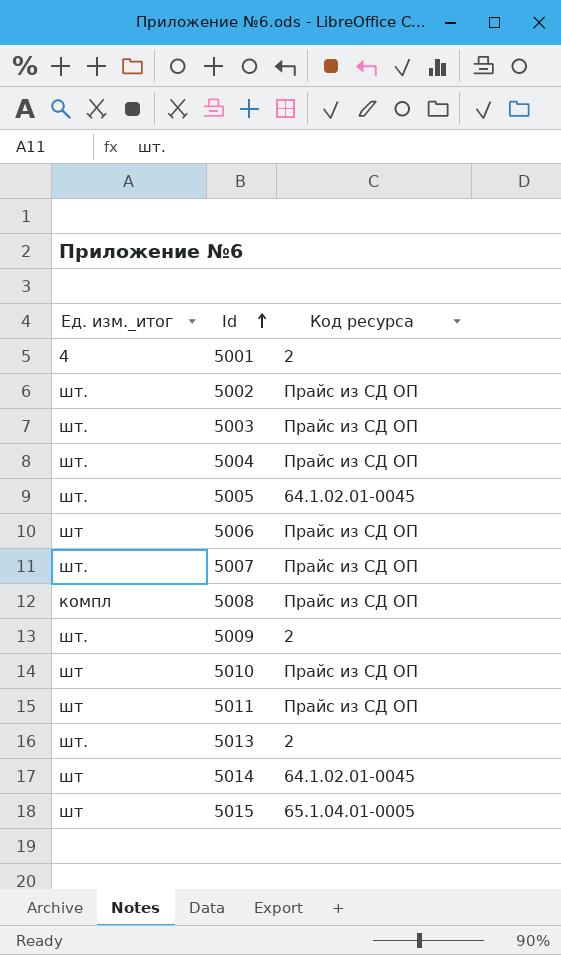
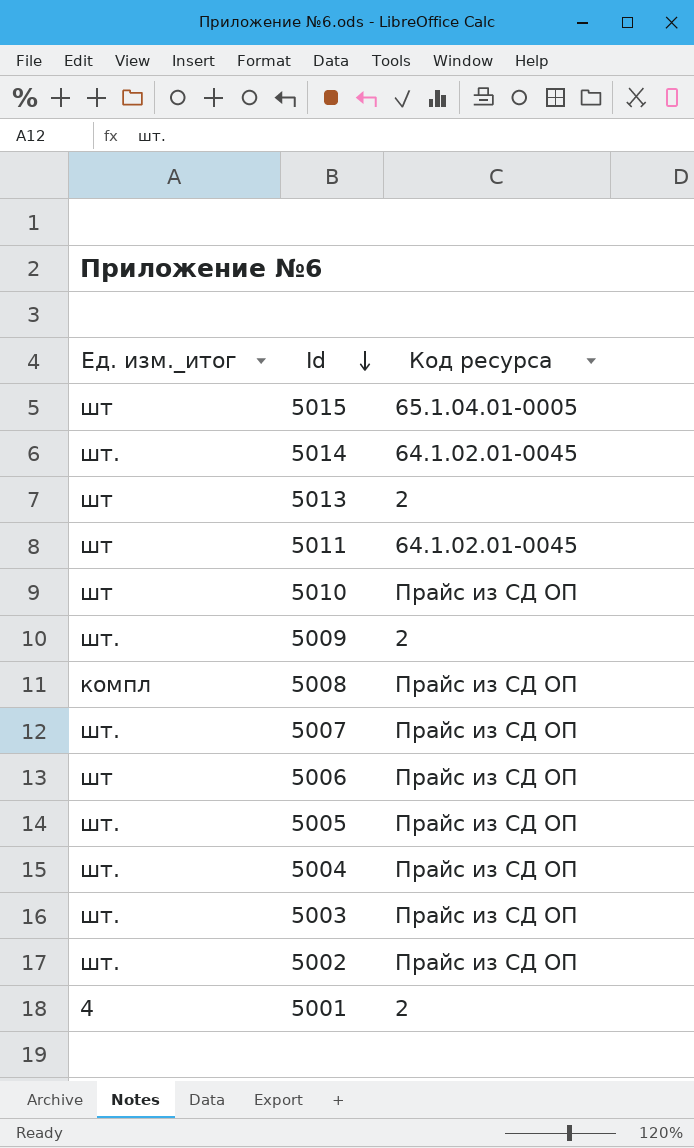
row order: Id ascending -> Id descending
5014 | Ед. изм._итог: шт -> шт.
5013 | Ед. изм._итог: шт. -> шт
5011 | Код ресурса: Прайс из СД ОП -> 64.1.02.01-0045
5005 | Код ресурса: 64.1.02.01-0045 -> Прайс из СД ОП

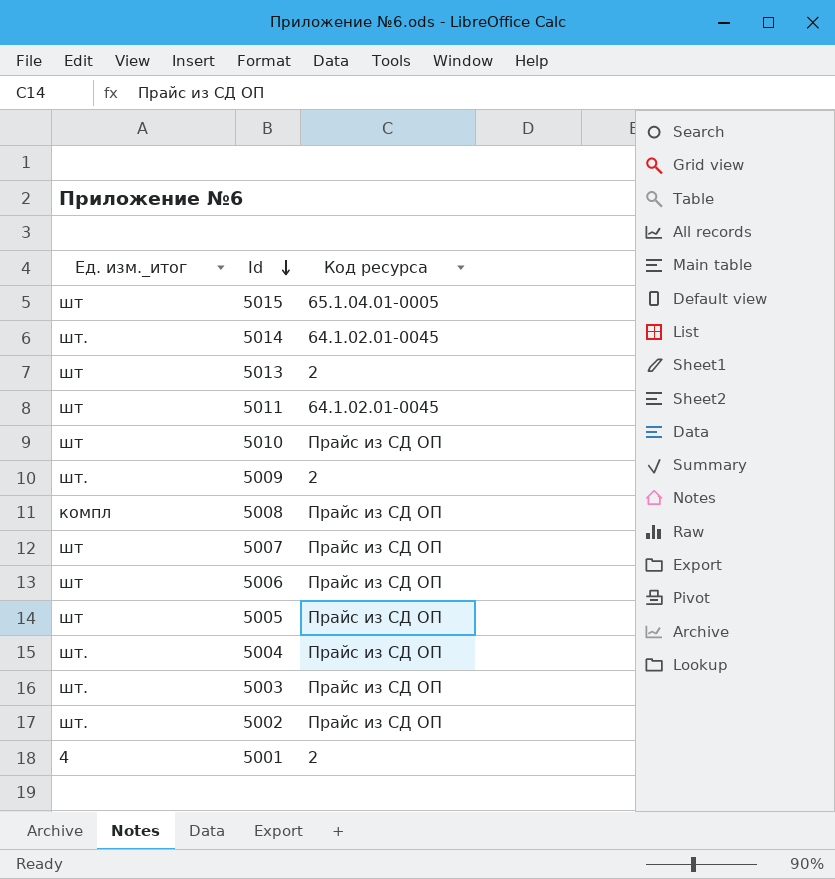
5007 | Ед. изм._итог: шт. -> шт
5005 | Ед. изм._итог: шт. -> шт

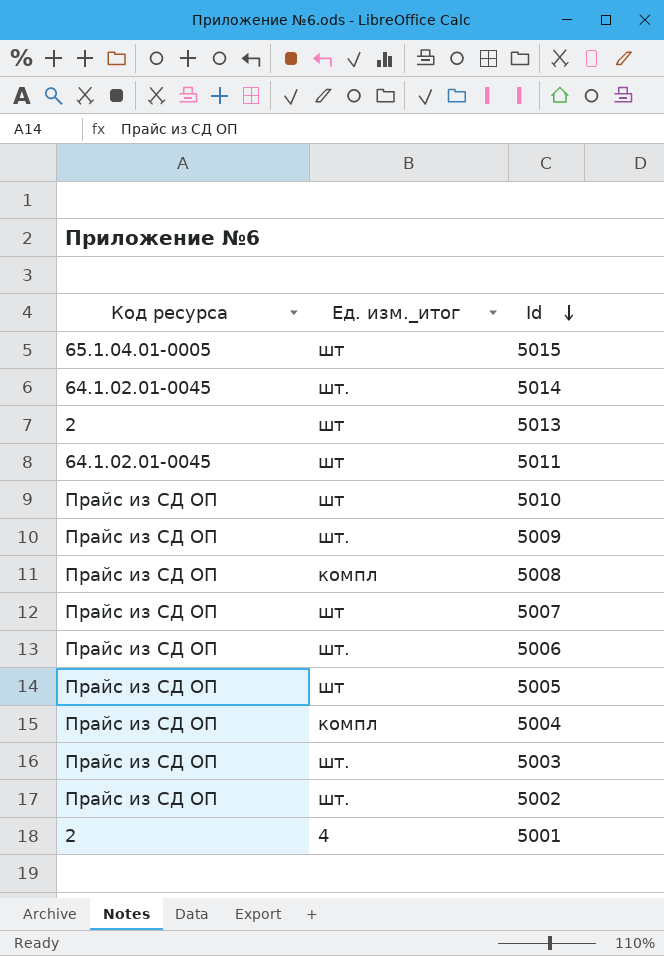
column Код ресурса | position: 3 -> 1
5009 | Код ресурса: 2 -> Прайс из СД ОП
5006 | Ед. изм._итог: шт -> шт.
5004 | Ед. изм._итог: шт. -> компл

